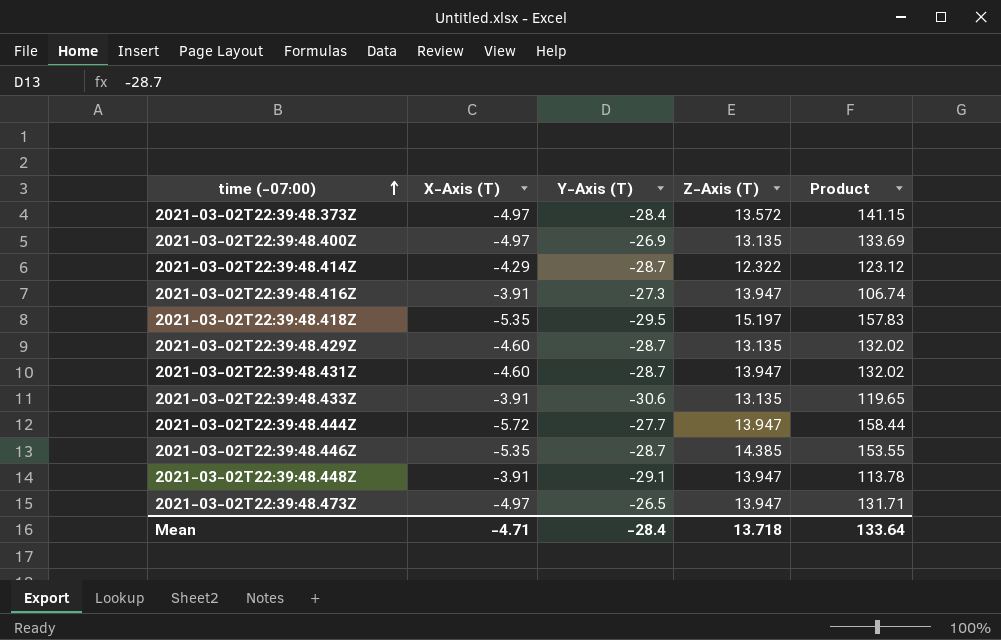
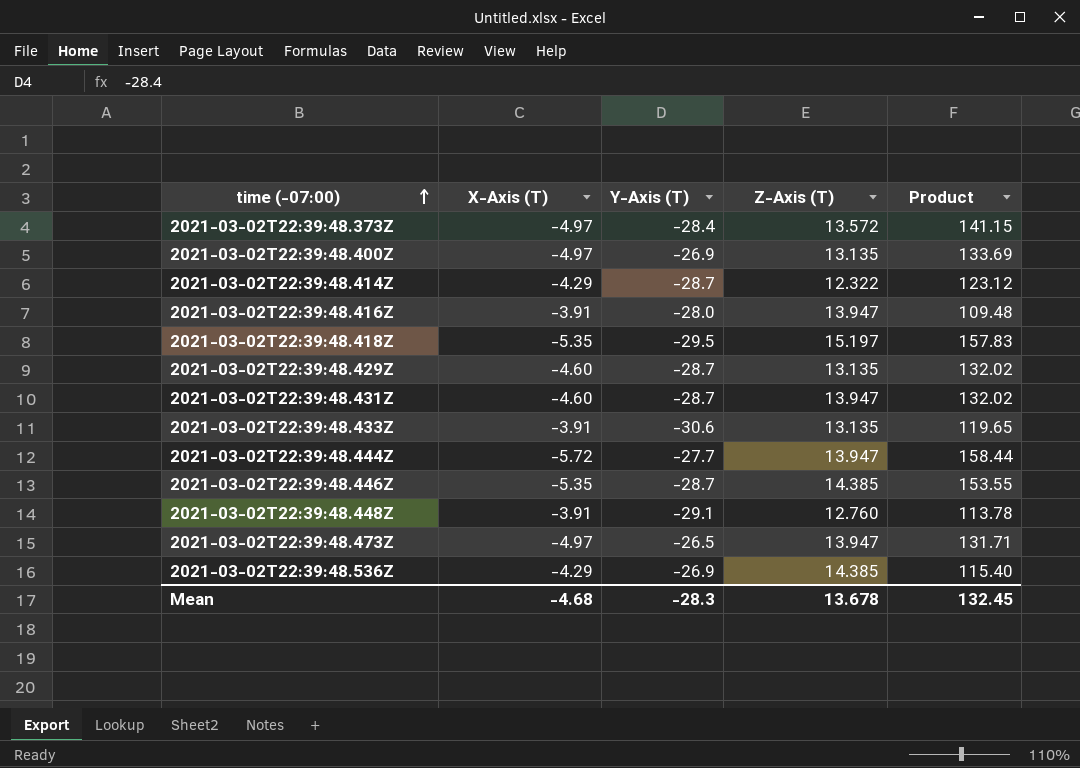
2021-03-02T22:39:48.416Z | Y-Axis (T): -27.3 -> -28.0
2021-03-02T22:39:48.416Z | Product: 106.74 -> 109.48
2021-03-02T22:39:48.448Z | Z-Axis (T): 13.947 -> 12.760
row 2021-03-02T22:39:48.536Z: none -> -4.29 | -26.9 | 14.385 | 115.40
Mean | X-Axis (T): -4.71 -> -4.68
Mean | Y-Axis (T): -28.4 -> -28.3
Mean | Z-Axis (T): 13.718 -> 13.678
Mean | Product: 133.64 -> 132.45

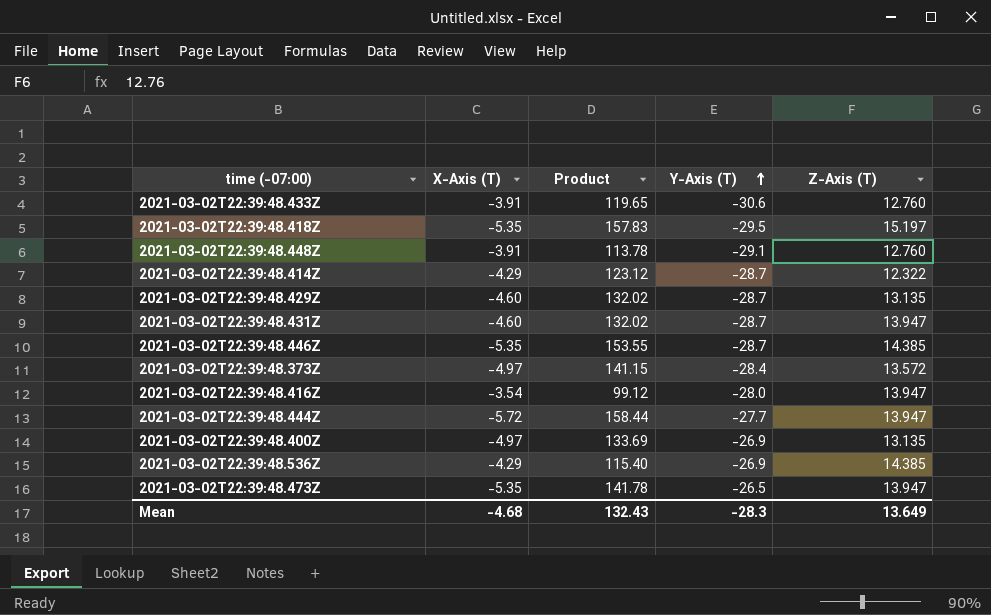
row order: time (-07:00) ascending -> Y-Axis (T) ascending
column Product | position: 5 -> 3
2021-03-02T22:39:48.433Z | Z-Axis (T): 13.135 -> 12.760
2021-03-02T22:39:48.416Z | X-Axis (T): -3.91 -> -3.54
2021-03-02T22:39:48.416Z | Product: 109.48 -> 99.12
2021-03-02T22:39:48.473Z | X-Axis (T): -4.97 -> -5.35
2021-03-02T22:39:48.473Z | Product: 131.71 -> 141.78
Mean | Product: 132.45 -> 132.43
Mean | Z-Axis (T): 13.678 -> 13.649

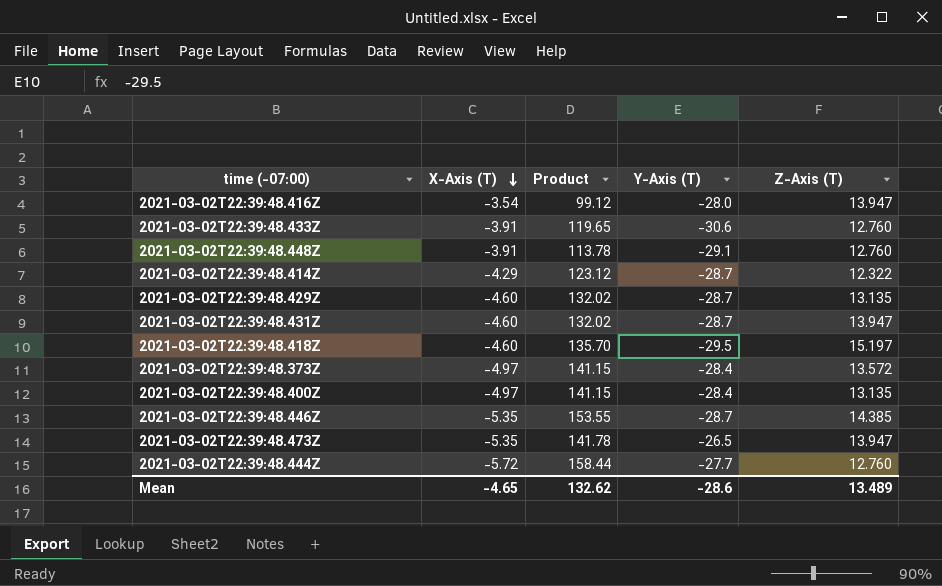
row order: Y-Axis (T) ascending -> X-Axis (T) descending
row 2021-03-02T22:39:48.536Z: -4.29 | 115.40 | -26.9 | 14.385 -> none
2021-03-02T22:39:48.418Z | X-Axis (T): -5.35 -> -4.60
2021-03-02T22:39:48.418Z | Product: 157.83 -> 135.70
2021-03-02T22:39:48.400Z | Product: 133.69 -> 141.15
2021-03-02T22:39:48.400Z | Y-Axis (T): -26.9 -> -28.4
2021-03-02T22:39:48.444Z | Z-Axis (T): 13.947 -> 12.760
Mean | X-Axis (T): -4.68 -> -4.65
Mean | Product: 132.43 -> 132.62
Mean | Y-Axis (T): -28.3 -> -28.6
Mean | Z-Axis (T): 13.649 -> 13.489

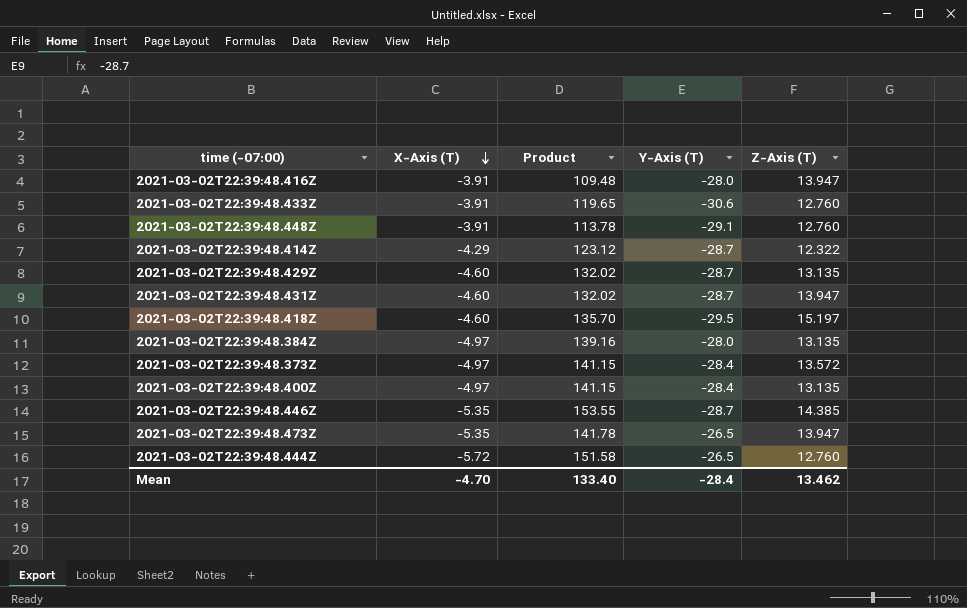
2021-03-02T22:39:48.416Z | X-Axis (T): -3.54 -> -3.91
2021-03-02T22:39:48.416Z | Product: 99.12 -> 109.48
row 2021-03-02T22:39:48.384Z: none -> -4.97 | 139.16 | -28.0 | 13.135
2021-03-02T22:39:48.444Z | Product: 158.44 -> 151.58
2021-03-02T22:39:48.444Z | Y-Axis (T): -27.7 -> -26.5
Mean | X-Axis (T): -4.65 -> -4.70
Mean | Product: 132.62 -> 133.40
Mean | Y-Axis (T): -28.6 -> -28.4
Mean | Z-Axis (T): 13.489 -> 13.462

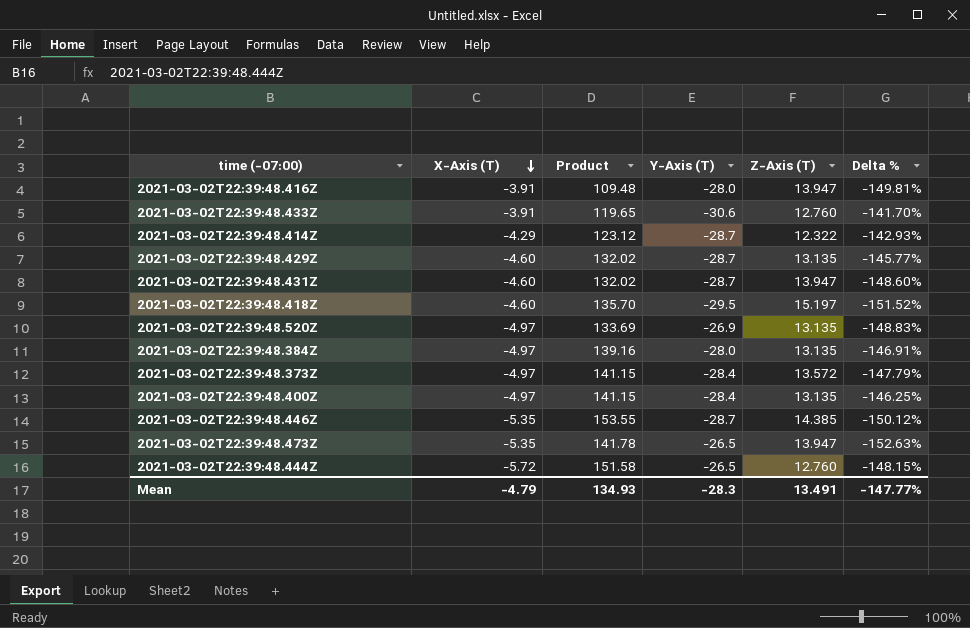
column Delta % | formula: none -> ([Z-Axis (T)] - [Y-Axis (T)]) / [Y-Axis (T)]
row 2021-03-02T22:39:48.448Z: -3.91 | 113.78 | -29.1 | 12.760 -> none
row 2021-03-02T22:39:48.520Z: none -> -4.97 | 133.69 | -26.9 | 13.135 | -148.83%
Mean | X-Axis (T): -4.70 -> -4.79
Mean | Product: 133.40 -> 134.93
Mean | Y-Axis (T): -28.4 -> -28.3
Mean | Z-Axis (T): 13.462 -> 13.491

